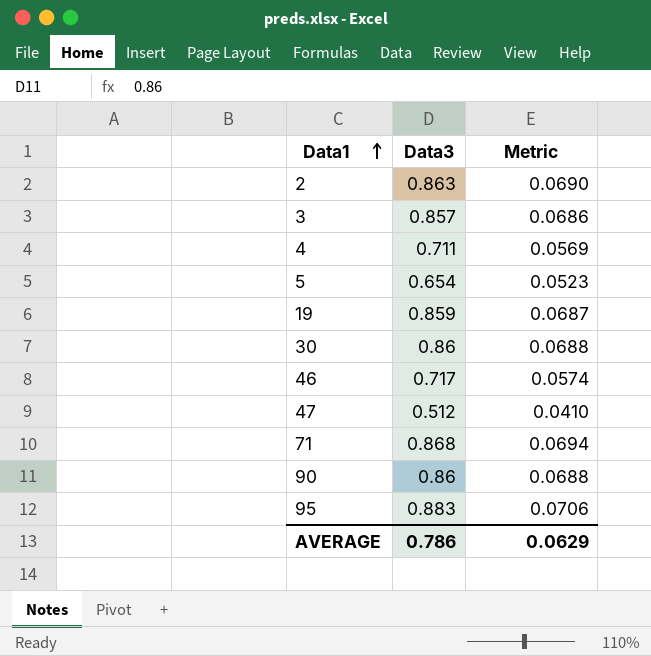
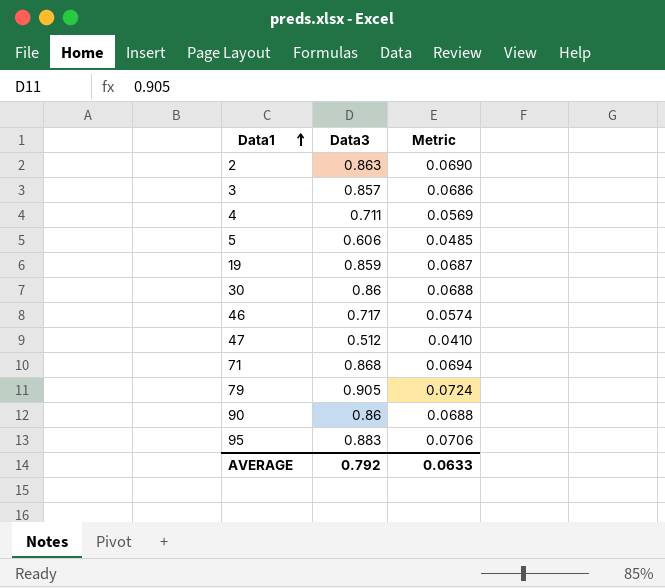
5 | Data3: 0.654 -> 0.606
5 | Metric: 0.0523 -> 0.0485
row 79: none -> 0.905 | 0.0724
AVERAGE | Data3: 0.786 -> 0.792
AVERAGE | Metric: 0.0629 -> 0.0633

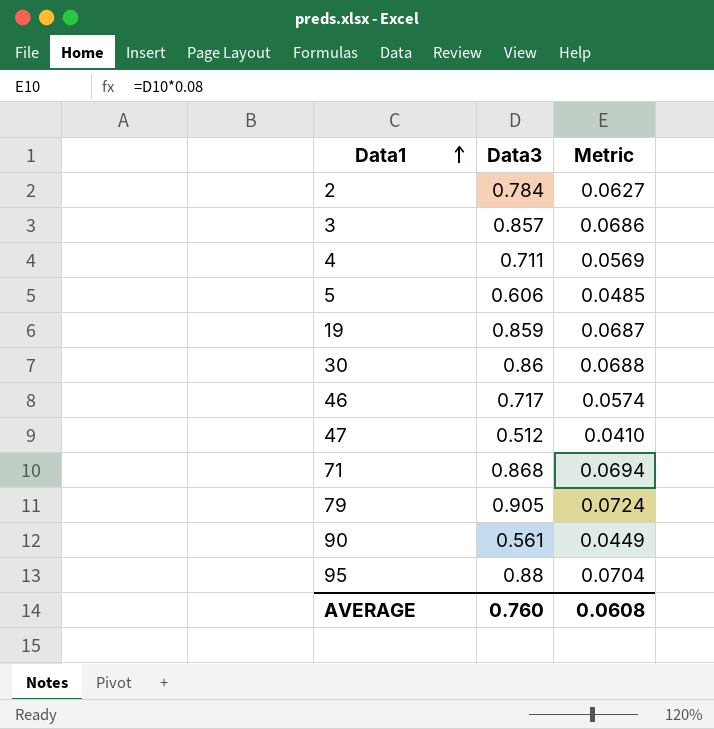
2 | Data3: 0.863 -> 0.784
2 | Metric: 0.0690 -> 0.0627
90 | Data3: 0.86 -> 0.561
90 | Metric: 0.0688 -> 0.0449
95 | Data3: 0.883 -> 0.88
95 | Metric: 0.0706 -> 0.0704
AVERAGE | Data3: 0.792 -> 0.760
AVERAGE | Metric: 0.0633 -> 0.0608

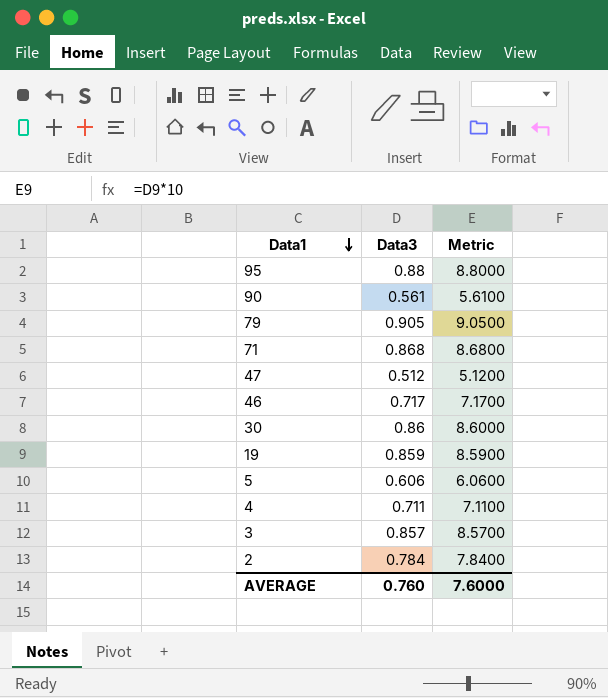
row order: Data1 ascending -> Data1 descending
column Metric | formula: [Data3] * 0.08 -> [Data3] * 10
AVERAGE | Metric: 0.0608 -> 7.6000

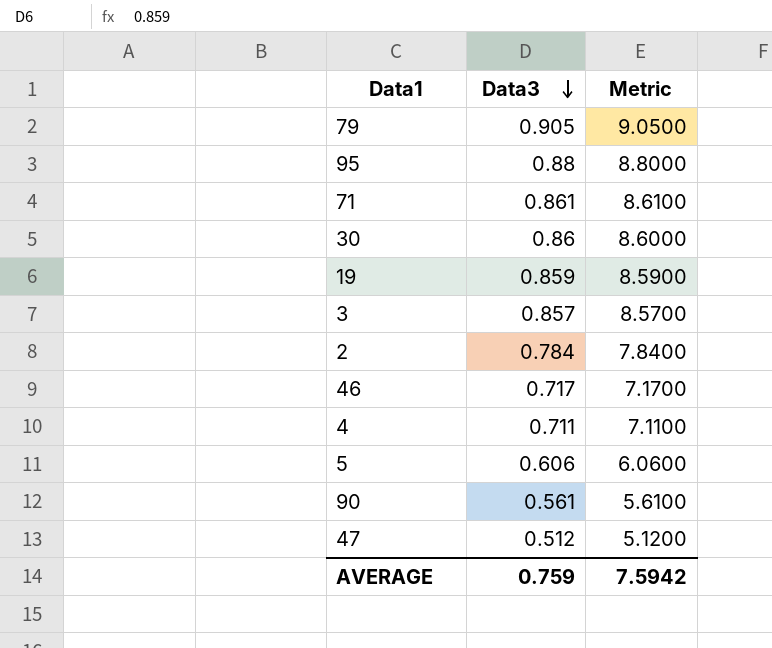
row order: Data1 descending -> Data3 descending
71 | Data3: 0.868 -> 0.861
71 | Metric: 8.6800 -> 8.6100
AVERAGE | Data3: 0.760 -> 0.759
AVERAGE | Metric: 7.6000 -> 7.5942

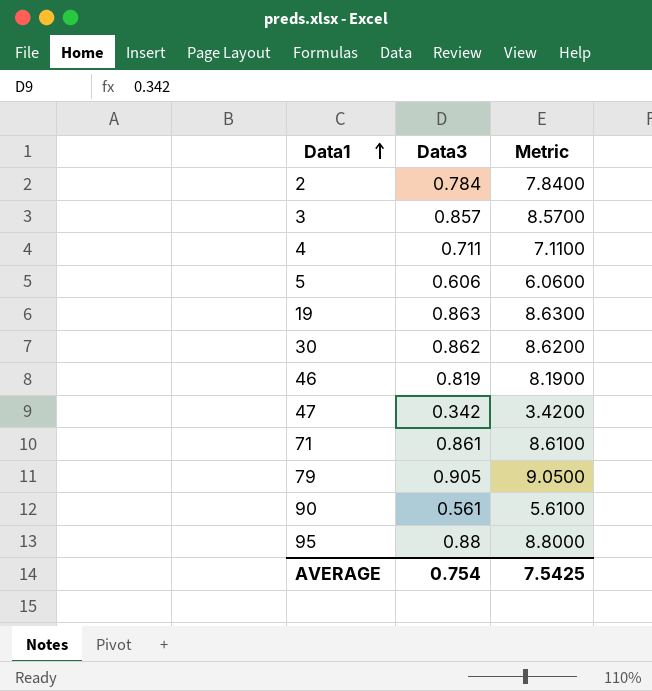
row order: Data3 descending -> Data1 ascending
19 | Data3: 0.859 -> 0.863
19 | Metric: 8.5900 -> 8.6300
30 | Data3: 0.86 -> 0.862
30 | Metric: 8.6000 -> 8.6200
46 | Data3: 0.717 -> 0.819
46 | Metric: 7.1700 -> 8.1900
47 | Data3: 0.512 -> 0.342
47 | Metric: 5.1200 -> 3.4200
AVERAGE | Data3: 0.759 -> 0.754
AVERAGE | Metric: 7.5942 -> 7.5425

